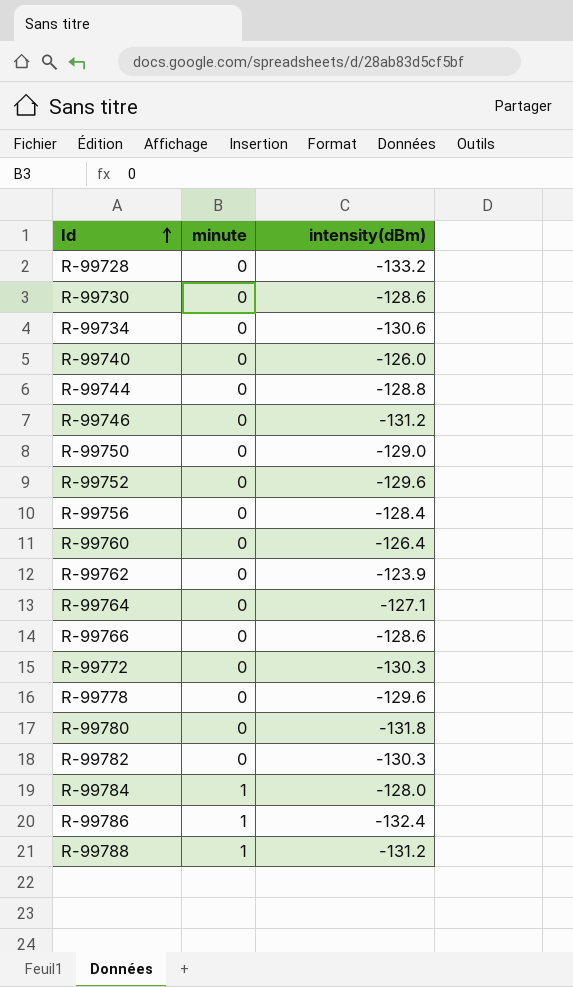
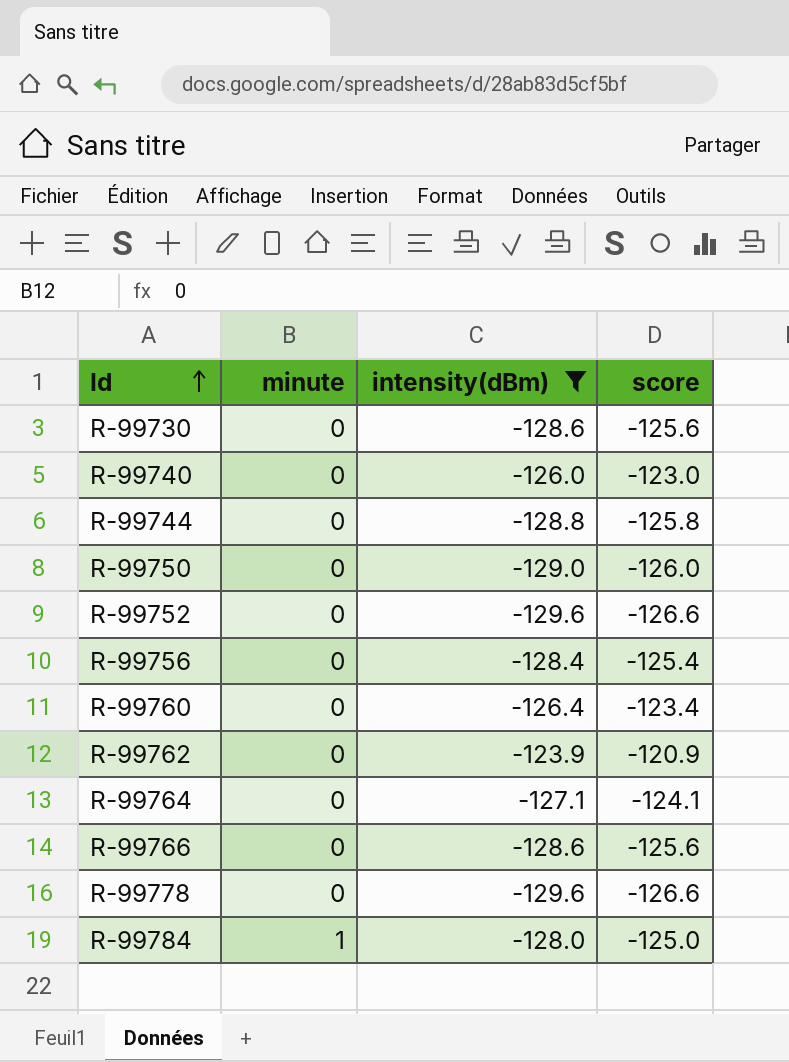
filter: none -> intensity(dBm) >= -129.6
column score | formula: none -> [intensity(dBm)] + 3

